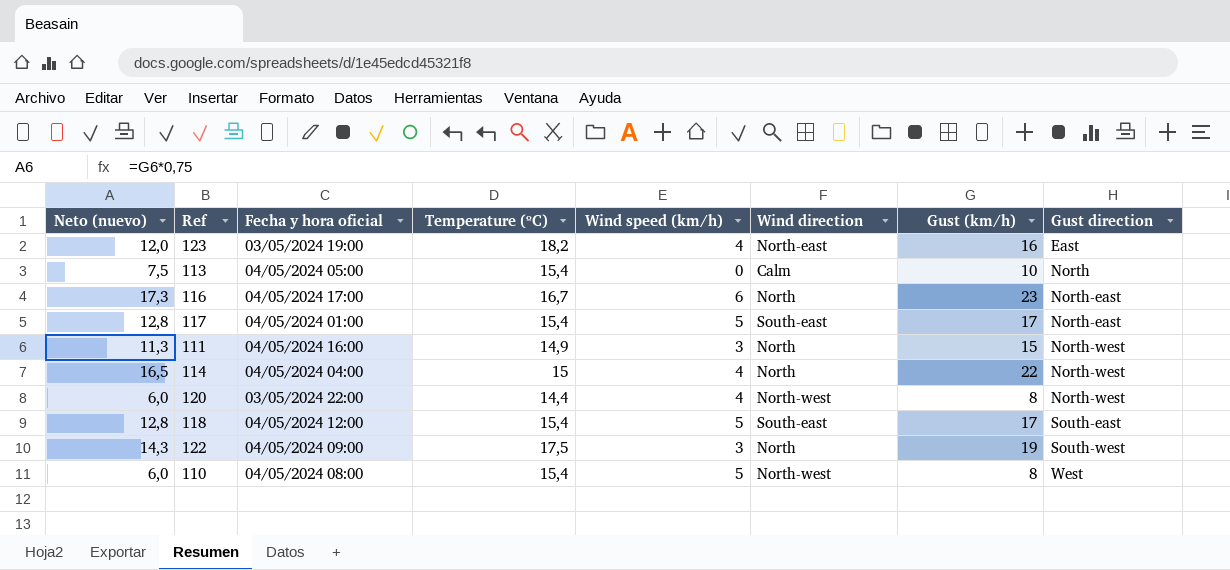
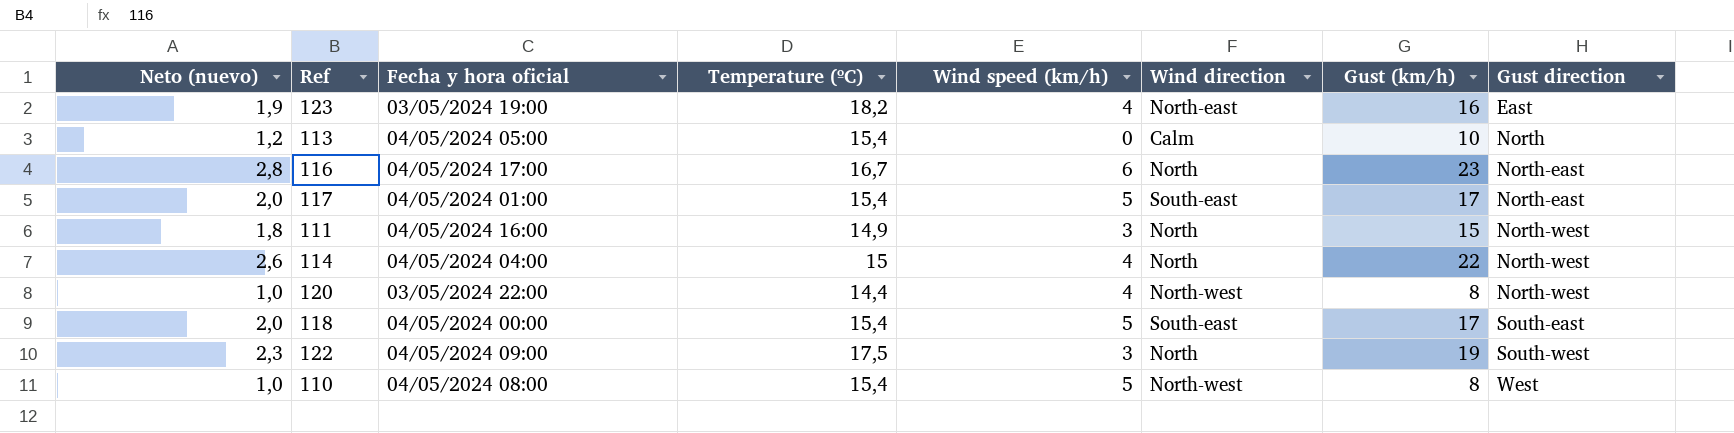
column Neto (nuevo) | formula: [Gust (km/h)] * 0,75 -> [Gust (km/h)] * 0,12
118 | Fecha y hora oficial: 04/05/2024 12:00 -> 04/05/2024 00:00

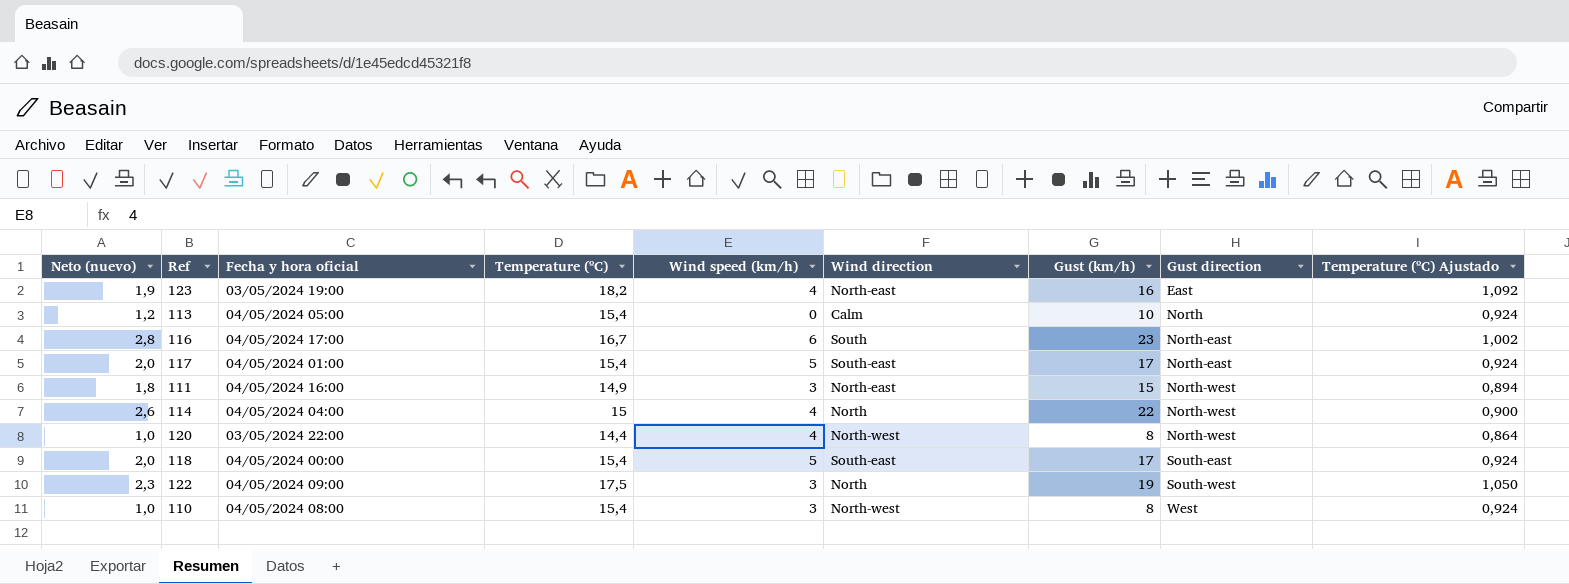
column Temperature (ºC) Ajustado | formula: none -> [Temperature (ºC)] * 0,06
116 | Wind direction: North -> South
111 | Wind direction: North -> North-east
110 | Wind speed (km/h): 5 -> 3

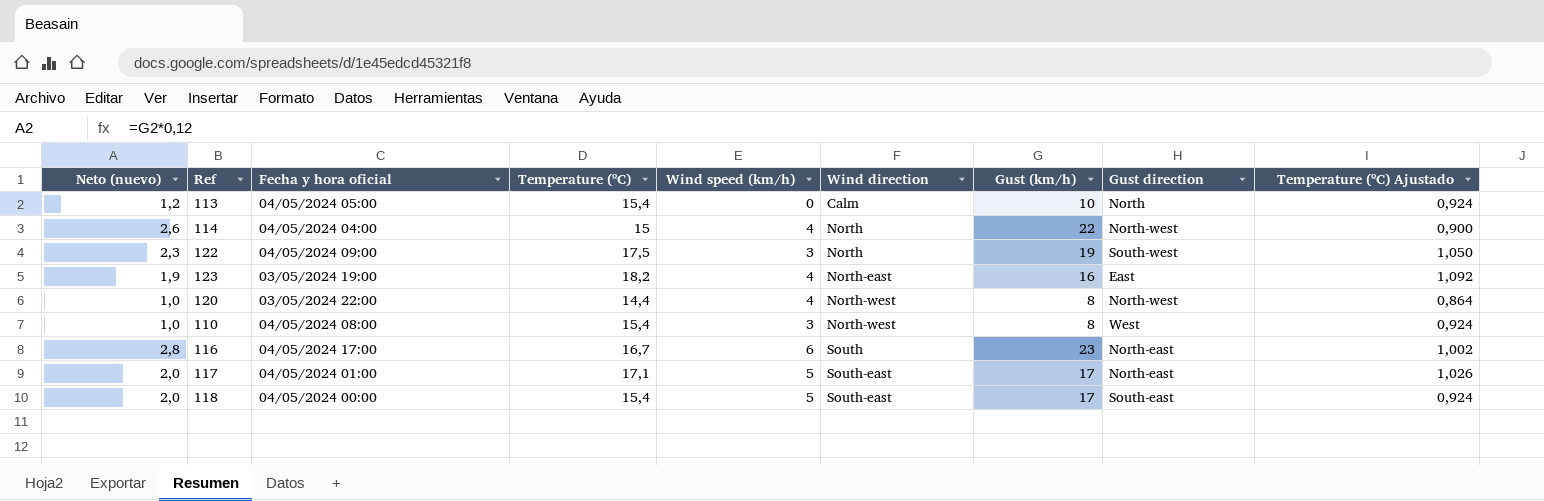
row order: Gust direction ascending -> Wind direction ascending
row 111: 1,8 | 04/05/2024 16:00 | 14,9 | 3 | North-east | 15 | North-west | 0,894 -> none
117 | Temperature (ºC): 15,4 -> 17,1
117 | Temperature (ºC) Ajustado: 0,924 -> 1,026

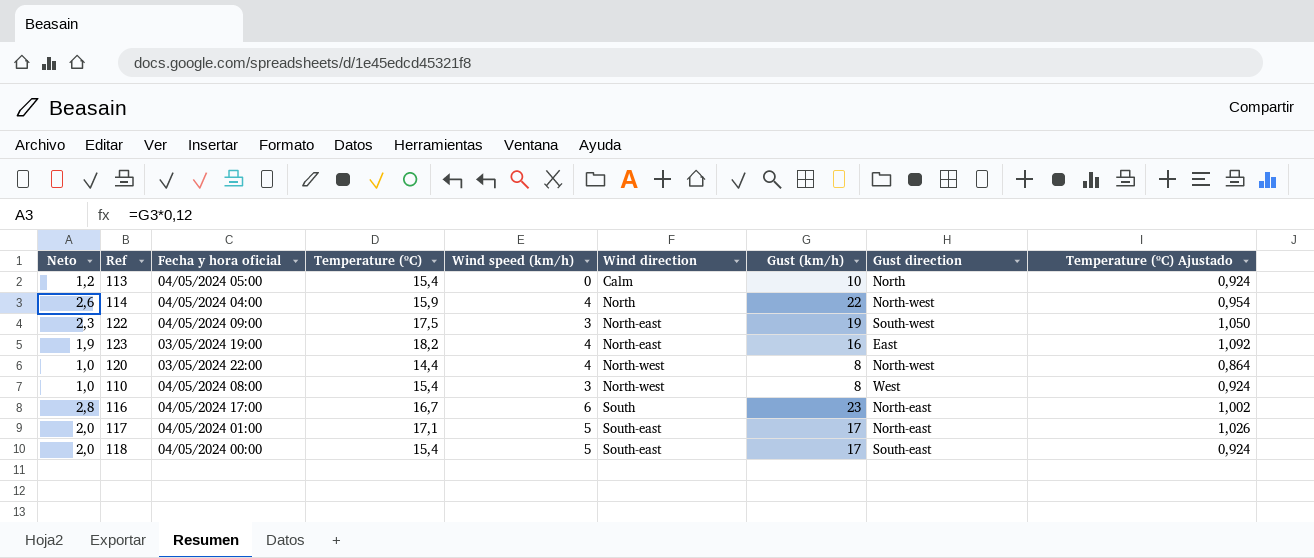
column name: Neto (nuevo) -> Neto
114 | Temperature (ºC): 15 -> 15,9
114 | Temperature (ºC) Ajustado: 0,900 -> 0,954
122 | Wind direction: North -> North-east

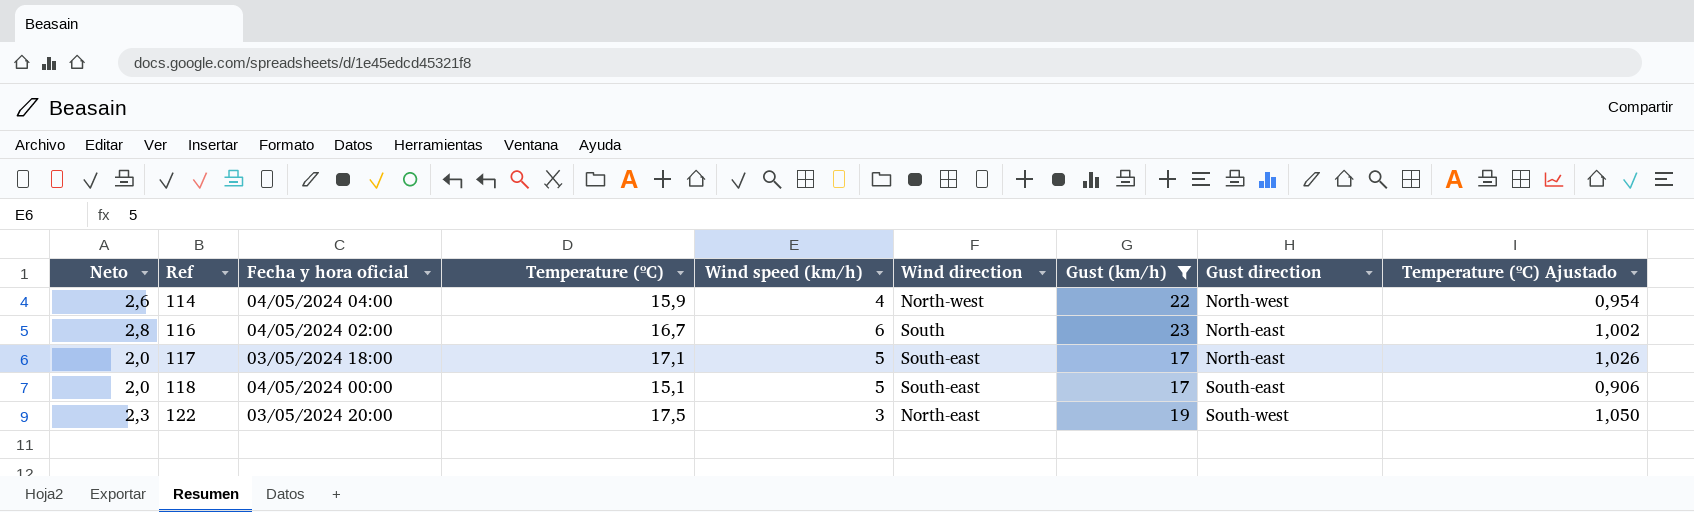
filter: none -> Gust (km/h) >= 17
row order: Wind direction ascending -> Ref ascending
114 | Wind direction: North -> North-west
116 | Fecha y hora oficial: 04/05/2024 17:00 -> 04/05/2024 02:00
117 | Fecha y hora oficial: 04/05/2024 01:00 -> 03/05/2024 18:00
118 | Temperature (ºC): 15,4 -> 15,1
118 | Temperature (ºC) Ajustado: 0,924 -> 0,906
122 | Fecha y hora oficial: 04/05/2024 09:00 -> 03/05/2024 20:00

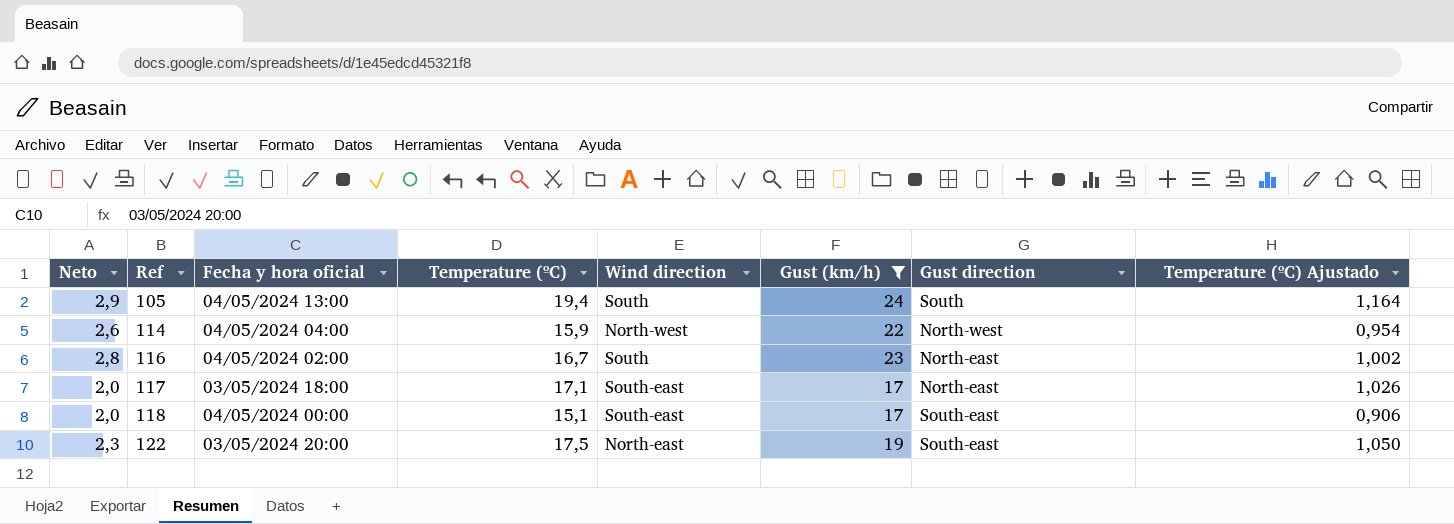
column Wind speed (km/h) | position: 5 -> none
row 105: none -> 2,9 | 04/05/2024 13:00 | 19,4 | South | 24 | South | 1,164
122 | Gust direction: South-west -> South-east

